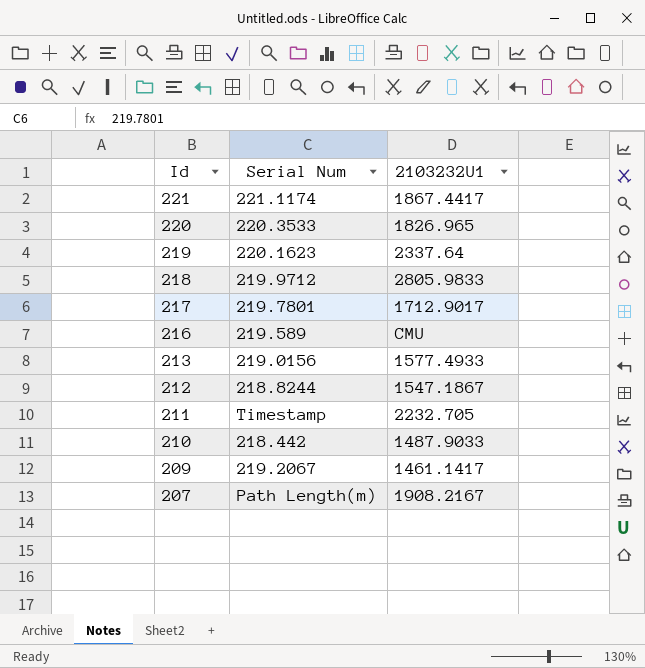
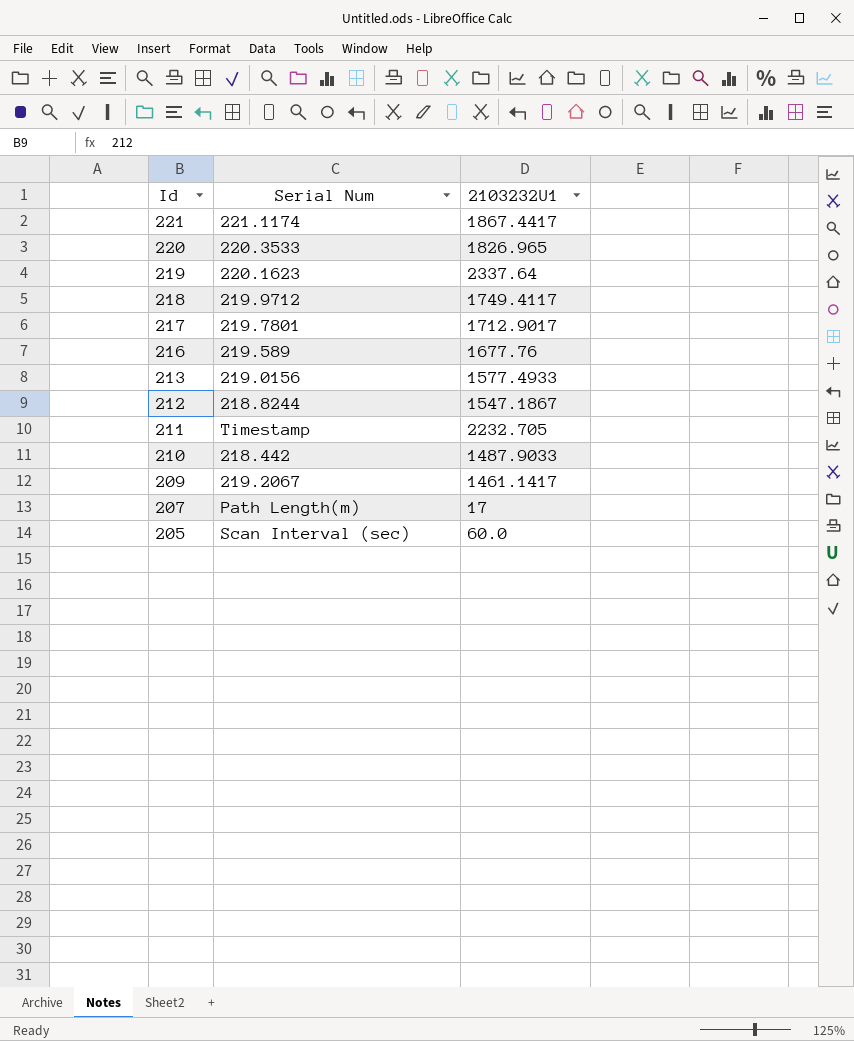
218 | 2103232U1: 2805.9833 -> 1749.4117
216 | 2103232U1: CMU -> 1677.76
207 | 2103232U1: 1908.2167 -> 17
row 205: none -> Scan Interval (sec) | 60.0

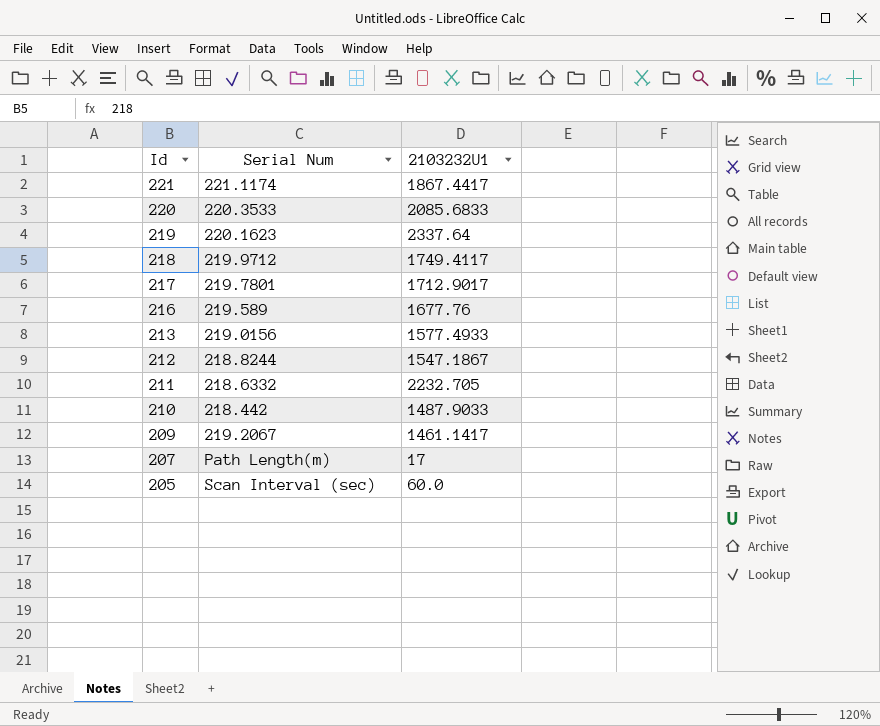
220 | 2103232U1: 1826.965 -> 2085.6833
211 | Serial Num: Timestamp -> 218.6332

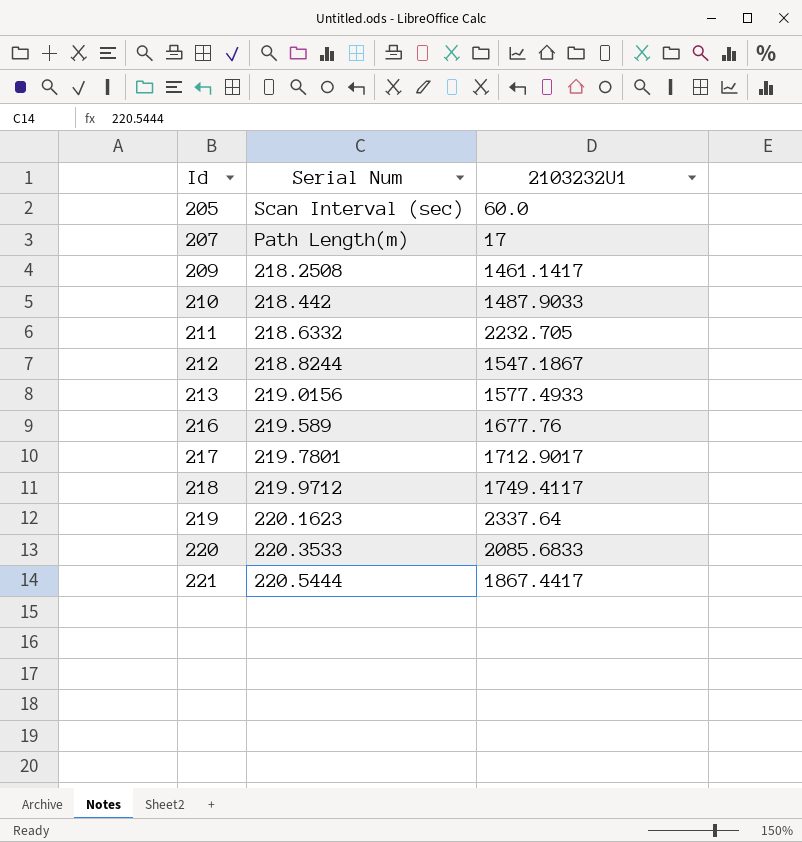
row order: Id descending -> Id ascending
209 | Serial Num: 219.2067 -> 218.2508
221 | Serial Num: 221.1174 -> 220.5444

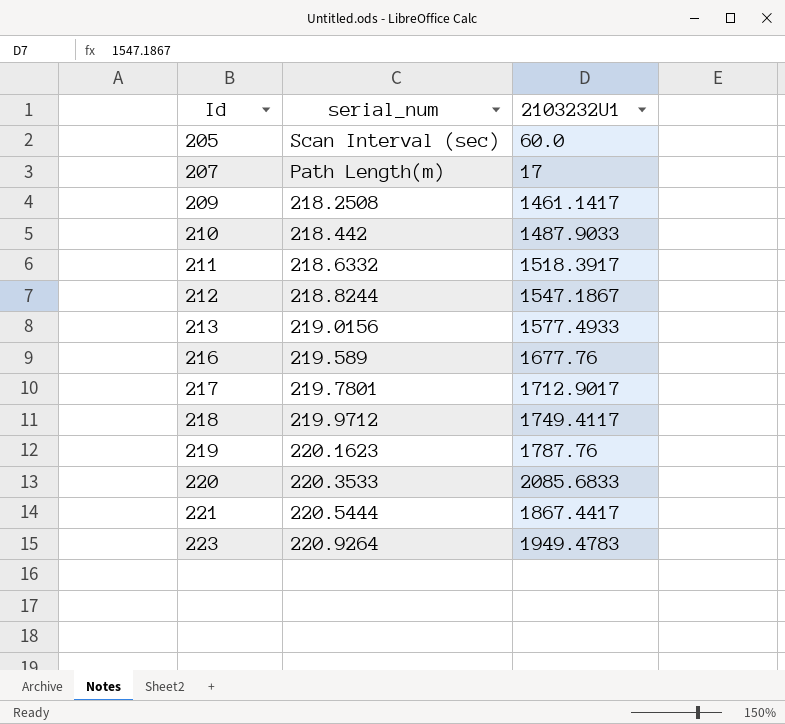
column name: Serial Num -> serial_num
211 | 2103232U1: 2232.705 -> 1518.3917
219 | 2103232U1: 2337.64 -> 1787.76
row 223: none -> 220.9264 | 1949.4783

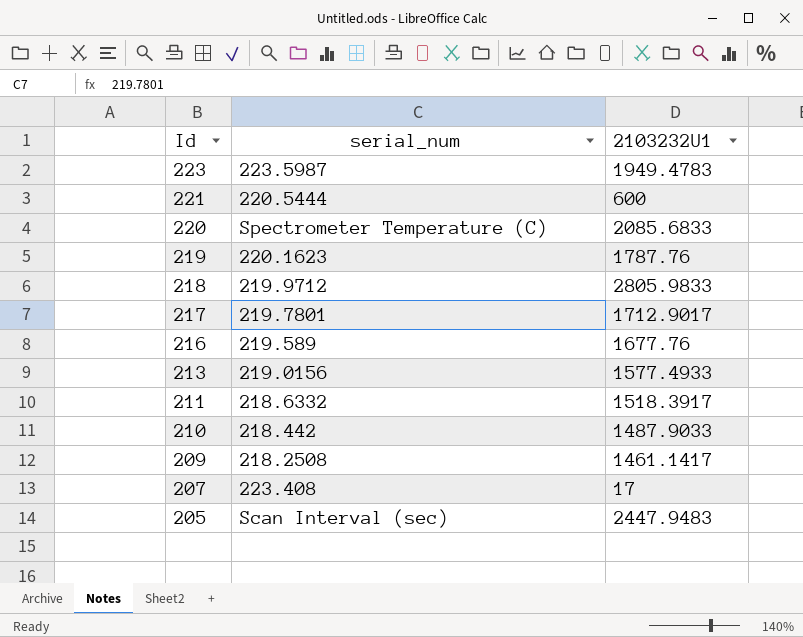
row order: Id ascending -> Id descending
row 212: 218.8244 | 1547.1867 -> none
223 | serial_num: 220.9264 -> 223.5987
221 | 2103232U1: 1867.4417 -> 600
220 | serial_num: 220.3533 -> Spectrometer Temperature (C)
218 | 2103232U1: 1749.4117 -> 2805.9833
207 | serial_num: Path Length(m) -> 223.408
205 | 2103232U1: 60.0 -> 2447.9483

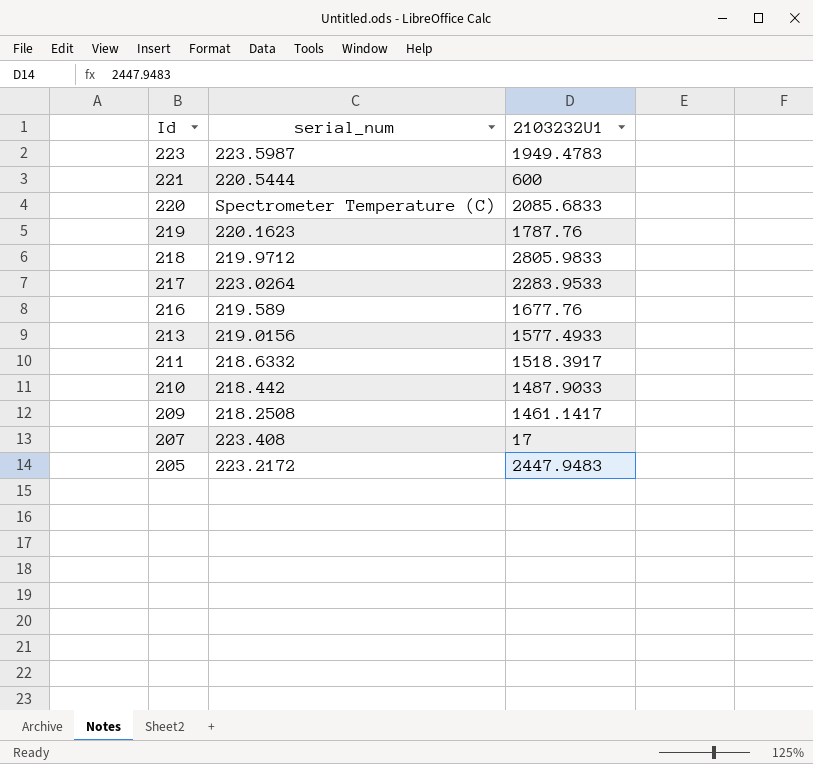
217 | serial_num: 219.7801 -> 223.0264
217 | 2103232U1: 1712.9017 -> 2283.9533
205 | serial_num: Scan Interval (sec) -> 223.2172

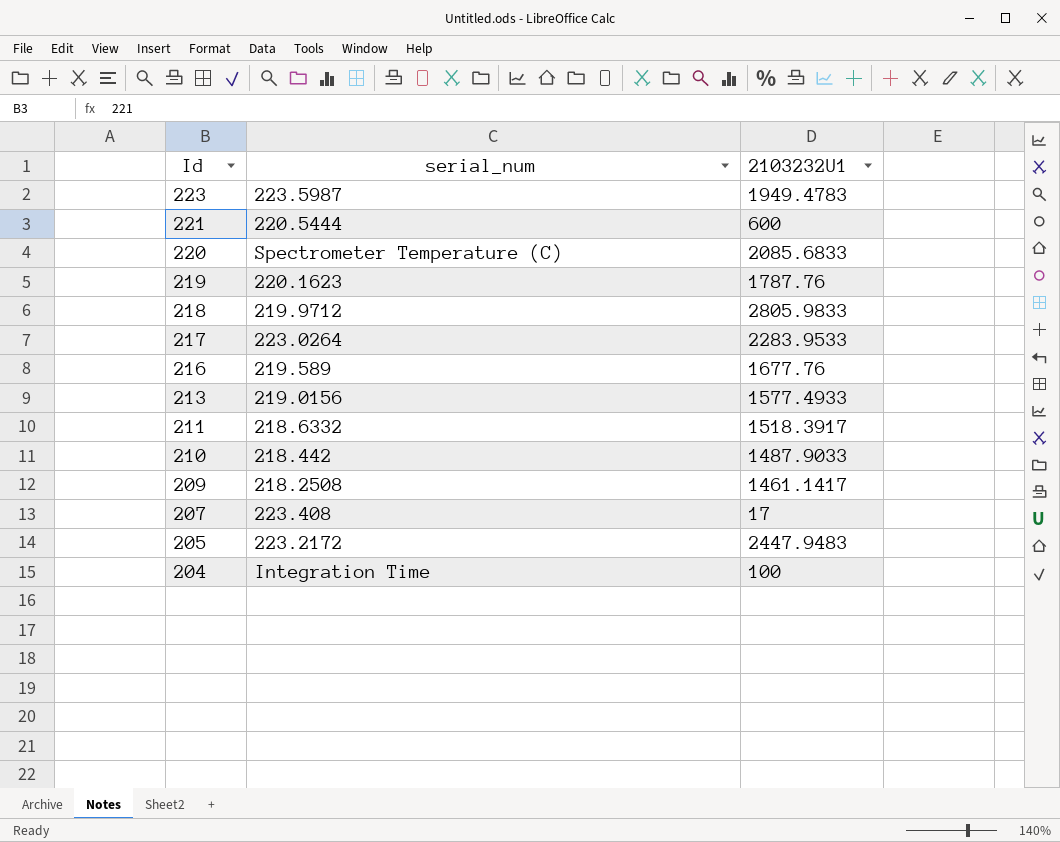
row 204: none -> Integration Time | 100

